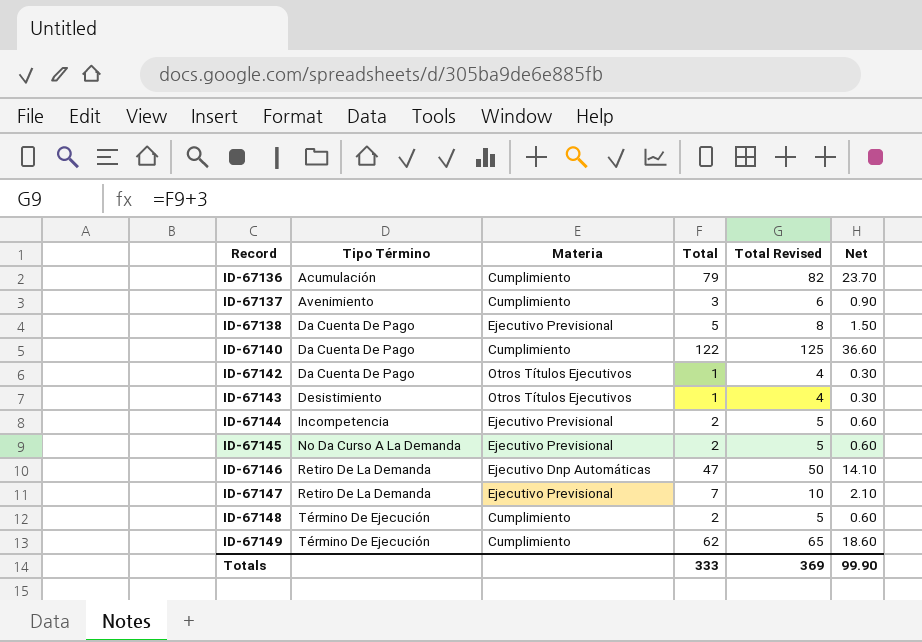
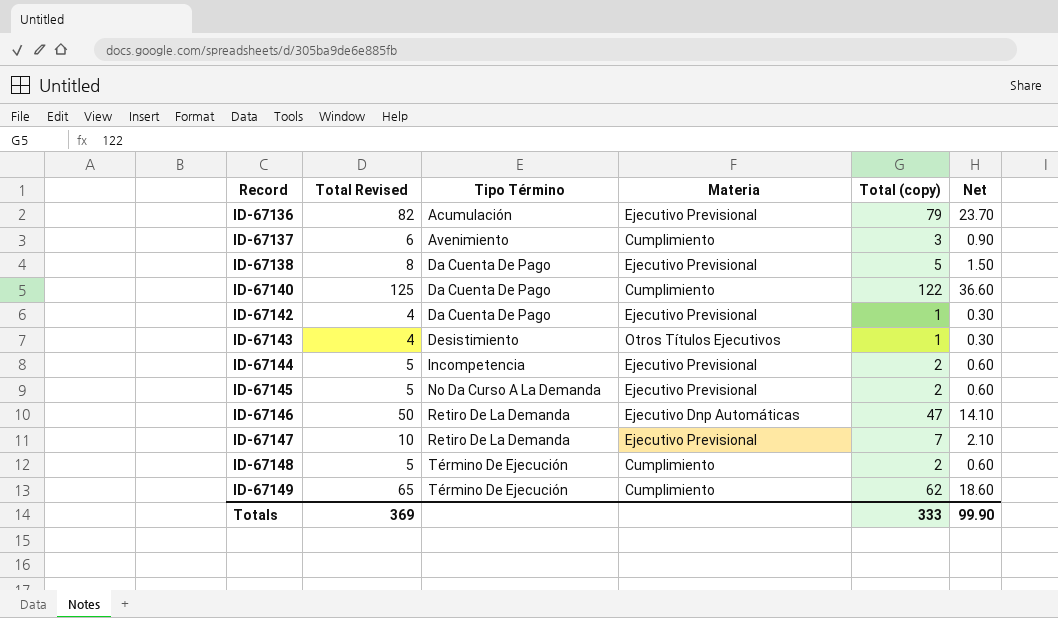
column Total Revised | position: 5 -> 2
column name: Total -> Total (copy)
ID-67136 | Materia: Cumplimiento -> Ejecutivo Previsional
ID-67142 | Materia: Otros Títulos Ejecutivos -> Ejecutivo Previsional

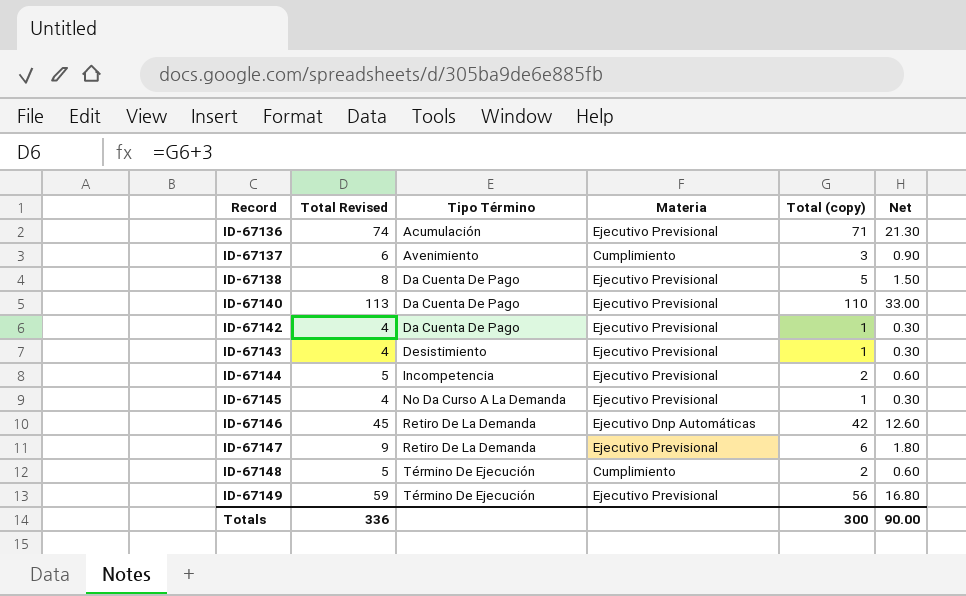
ID-67136 | Total Revised: 82 -> 74
ID-67136 | Total (copy): 79 -> 71
ID-67136 | Net: 23.70 -> 21.30
ID-67140 | Total Revised: 125 -> 113
ID-67140 | Materia: Cumplimiento -> Ejecutivo Previsional
ID-67140 | Total (copy): 122 -> 110
ID-67140 | Net: 36.60 -> 33.00
ID-67143 | Materia: Otros Títulos Ejecutivos -> Ejecutivo Previsional
ID-67145 | Total Revised: 5 -> 4
ID-67145 | Total (copy): 2 -> 1
ID-67145 | Net: 0.60 -> 0.30
ID-67146 | Total Revised: 50 -> 45
ID-67146 | Total (copy): 47 -> 42
ID-67146 | Net: 14.10 -> 12.60
ID-67147 | Total Revised: 10 -> 9
ID-67147 | Total (copy): 7 -> 6
ID-67147 | Net: 2.10 -> 1.80
ID-67149 | Total Revised: 65 -> 59
ID-67149 | Materia: Cumplimiento -> Ejecutivo Previsional
ID-67149 | Total (copy): 62 -> 56
ID-67149 | Net: 18.60 -> 16.80
Totals | Total Revised: 369 -> 336
Totals | Total (copy): 333 -> 300
Totals | Net: 99.90 -> 90.00

